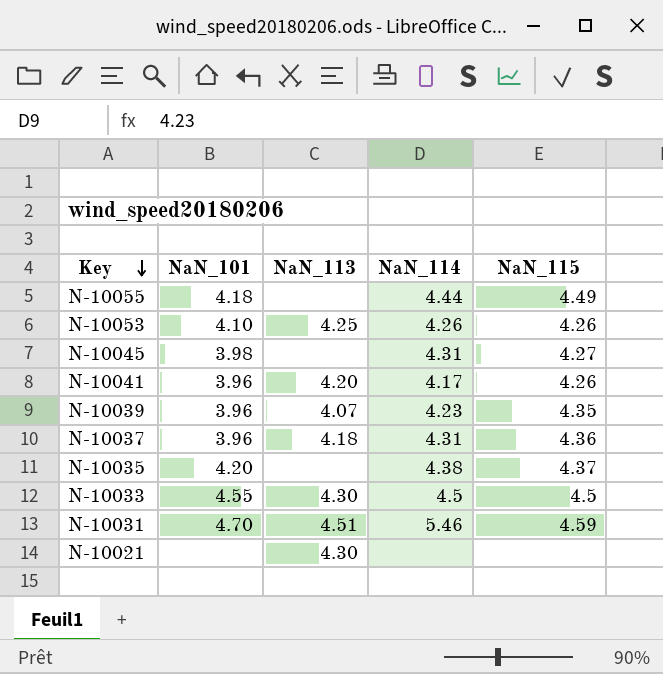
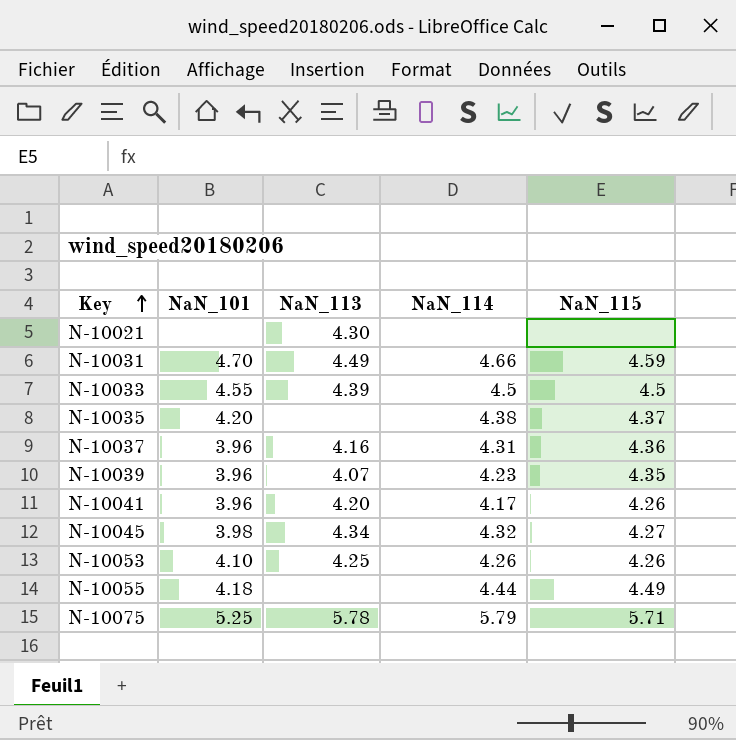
row order: Key descending -> Key ascending
N-10031 | NaN_113: 4.51 -> 4.49
N-10031 | NaN_114: 5.46 -> 4.66
N-10033 | NaN_113: 4.30 -> 4.39
N-10037 | NaN_113: 4.18 -> 4.16
N-10045 | NaN_113: none -> 4.34
N-10045 | NaN_114: 4.31 -> 4.32
row N-10075: none -> 5.25 | 5.78 | 5.79 | 5.71

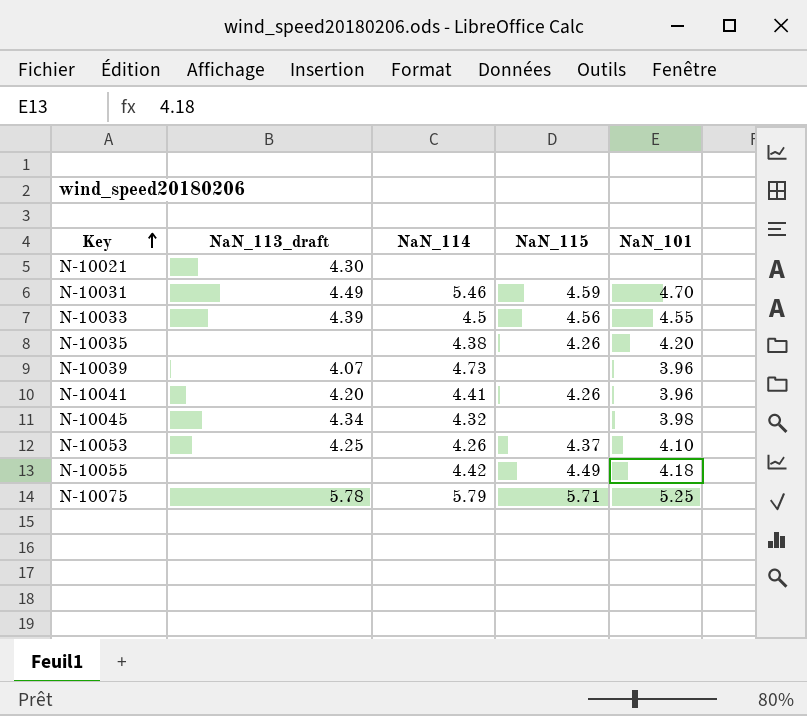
column name: NaN_113 -> NaN_113_draft
column NaN_101 | position: 2 -> 5
row N-10037: 3.96 | 4.16 | 4.31 | 4.36 -> none
N-10031 | NaN_114: 4.66 -> 5.46
N-10033 | NaN_115: 4.5 -> 4.56
N-10035 | NaN_115: 4.37 -> 4.26
N-10039 | NaN_114: 4.23 -> 4.73
N-10039 | NaN_115: 4.35 -> none
N-10041 | NaN_114: 4.17 -> 4.41
N-10045 | NaN_115: 4.27 -> none
N-10053 | NaN_115: 4.26 -> 4.37
N-10055 | NaN_114: 4.44 -> 4.42

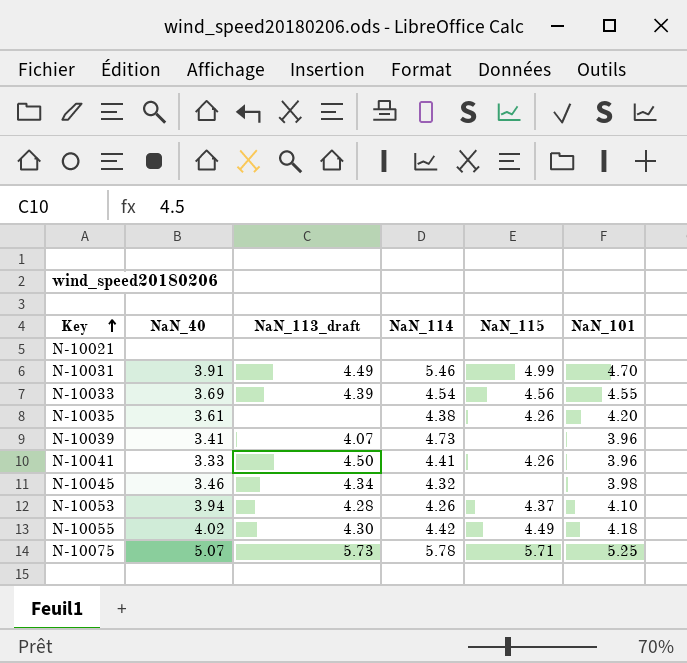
column NaN_40 | position: none -> 2
N-10021 | NaN_113_draft: 4.30 -> none
N-10031 | NaN_115: 4.59 -> 4.99
N-10033 | NaN_114: 4.5 -> 4.54
N-10041 | NaN_113_draft: 4.20 -> 4.50
N-10053 | NaN_113_draft: 4.25 -> 4.28
N-10055 | NaN_113_draft: none -> 4.30
N-10075 | NaN_113_draft: 5.78 -> 5.73
N-10075 | NaN_114: 5.79 -> 5.78

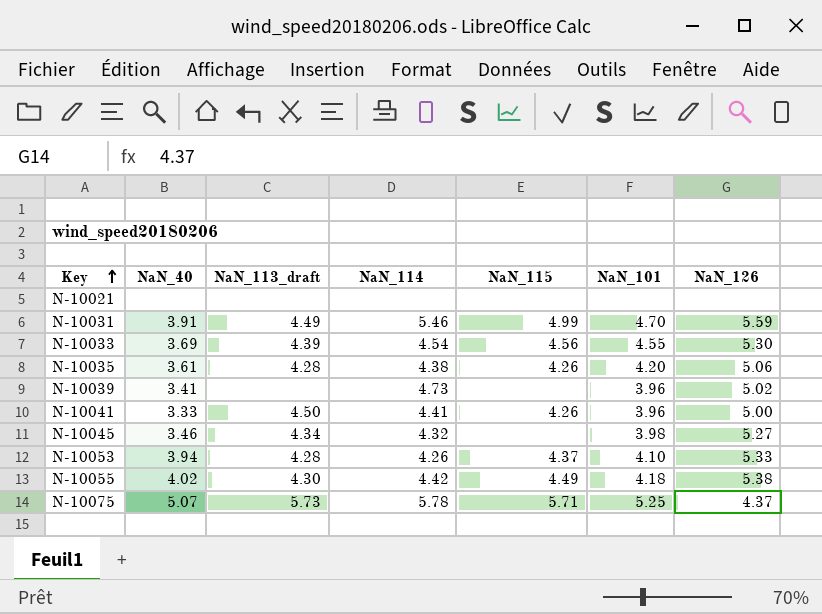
column NaN_126 | position: none -> 7
N-10035 | NaN_113_draft: none -> 4.28
N-10039 | NaN_113_draft: 4.07 -> none

